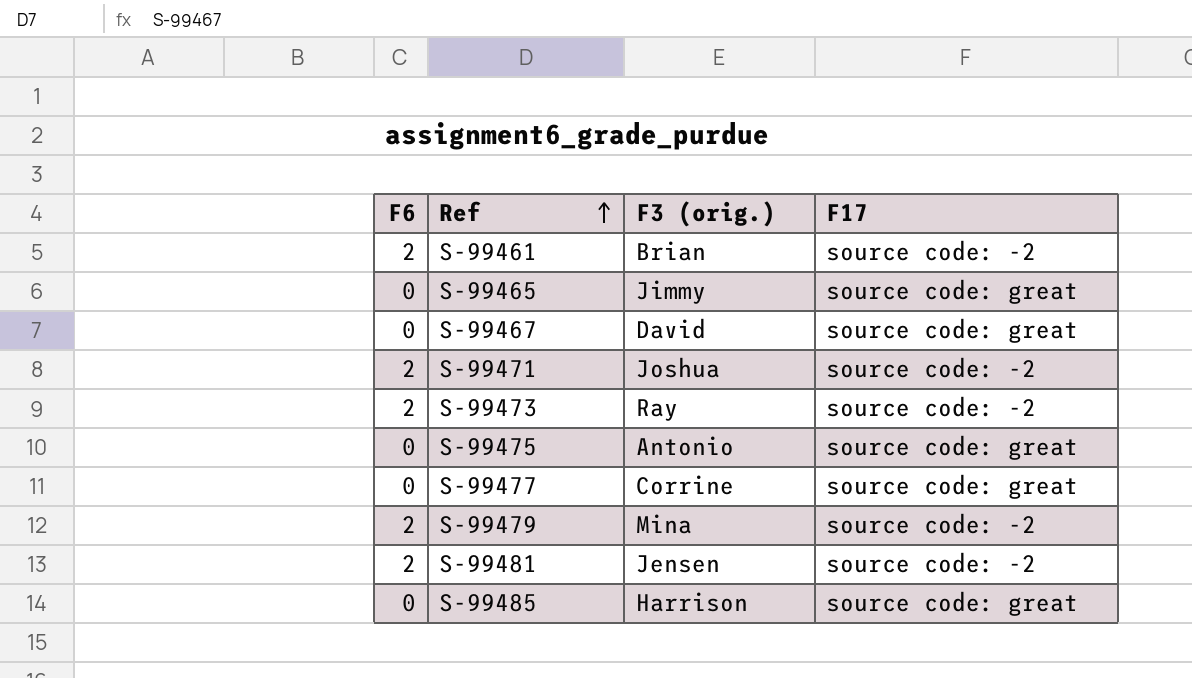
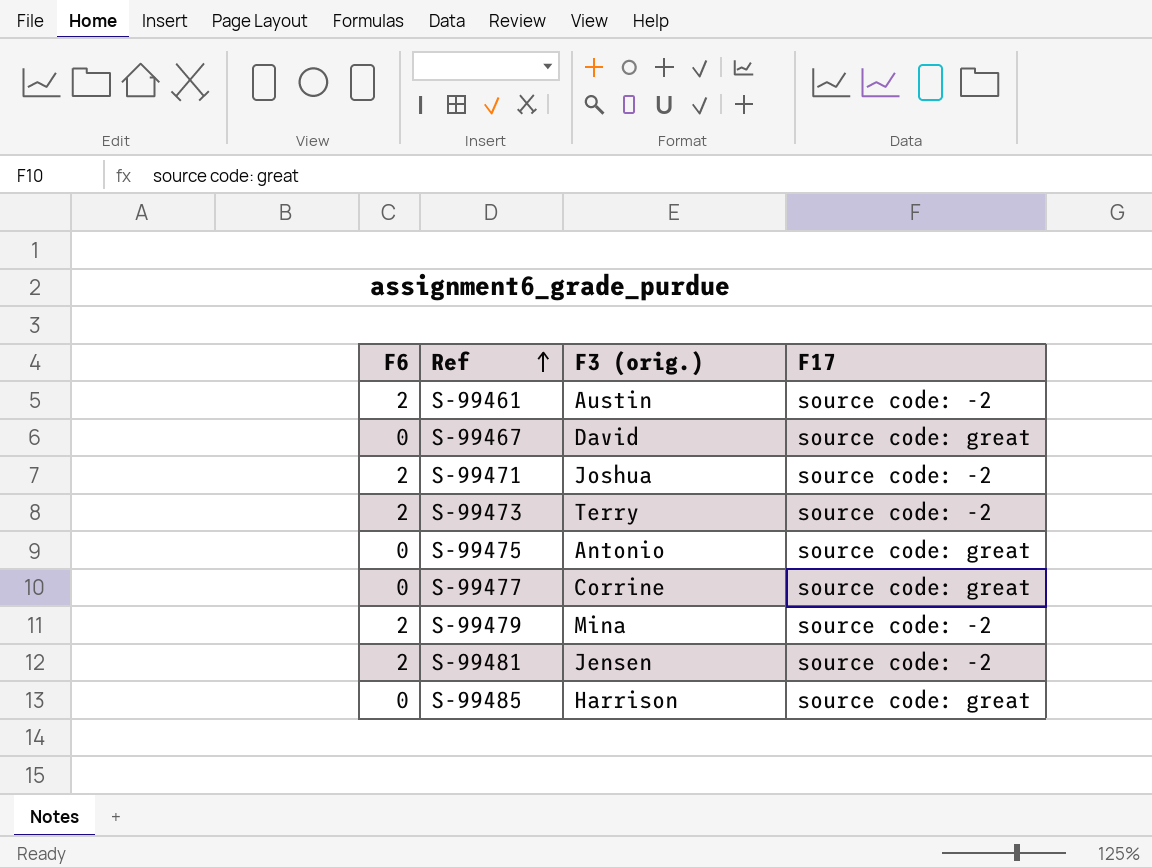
row S-99465: 0 | Jimmy | source code: great -> none
S-99461 | F3 (orig.): Brian -> Austin
S-99473 | F3 (orig.): Ray -> Terry

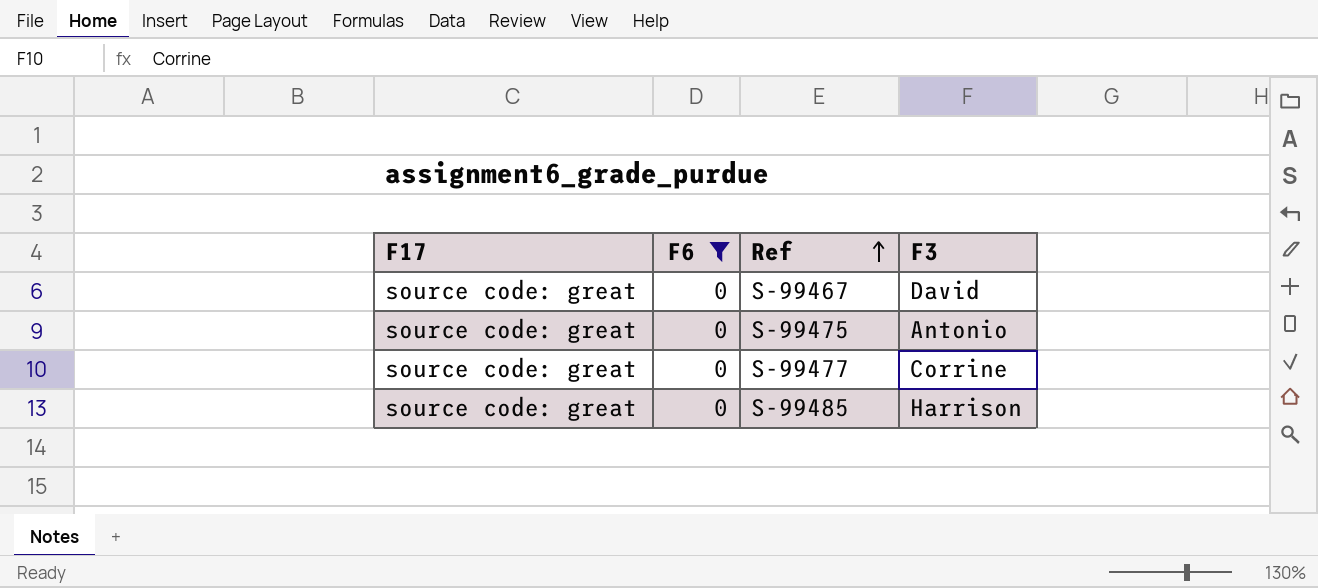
filter: none -> F6 = 0
column F17 | position: 4 -> 1
column name: F3 (orig.) -> F3

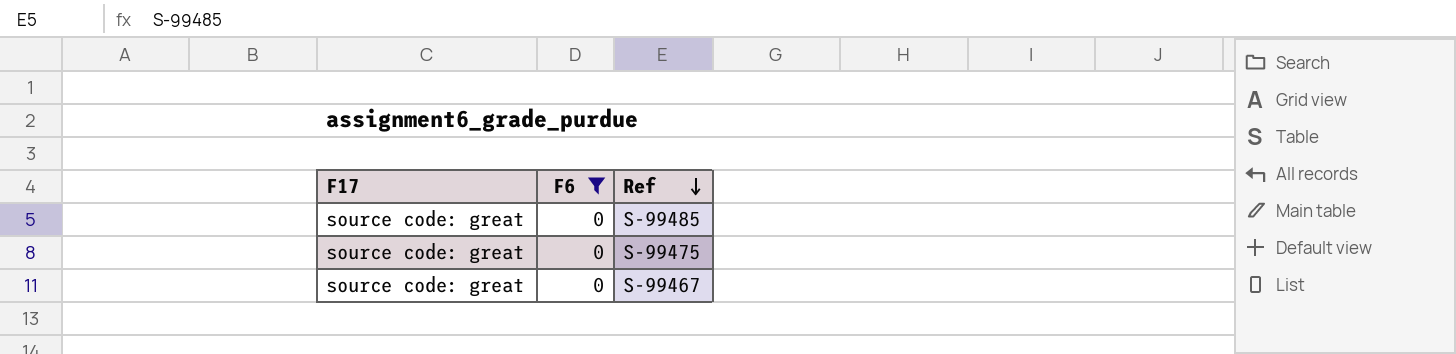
row order: Ref ascending -> Ref descending
column F3 | position: 4 -> none
row S-99477: source code: great | 0 | Corrine -> none

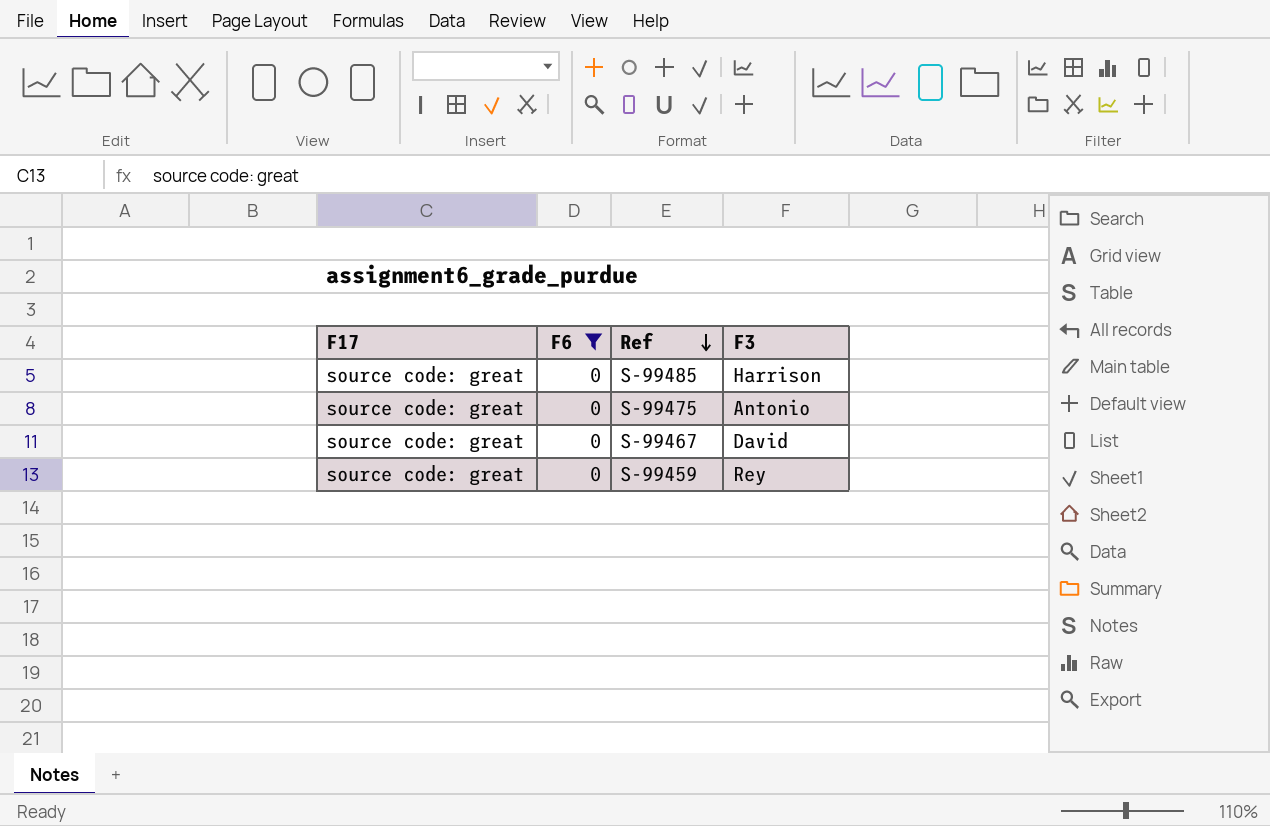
column F3 | position: none -> 4
row S-99459: none -> source code: great | 0 | Rey

